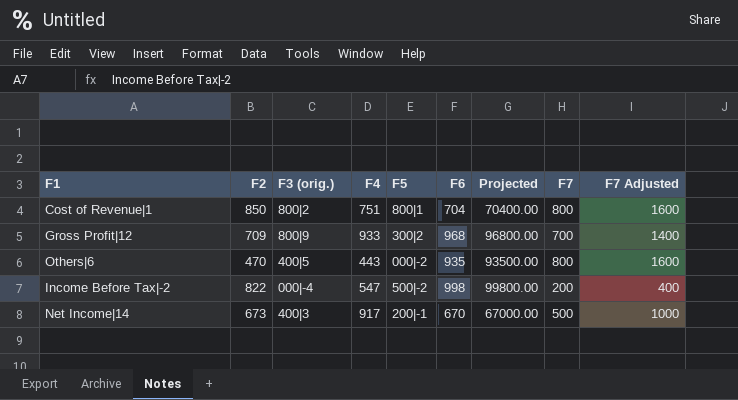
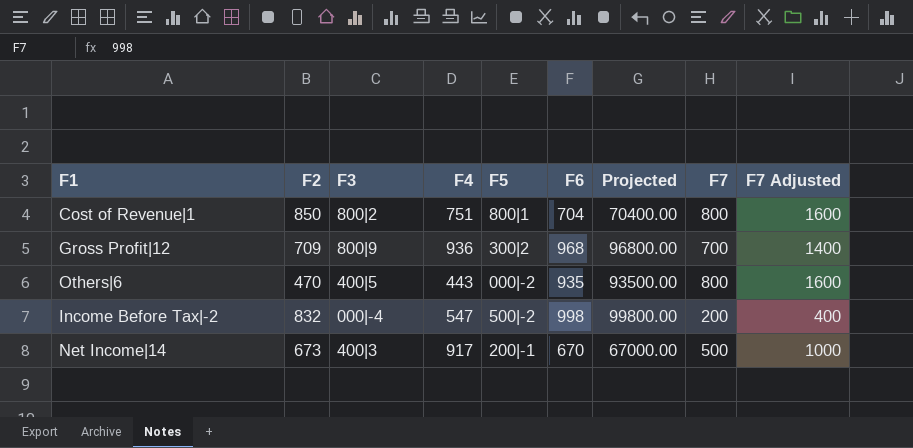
column name: F3 (orig.) -> F3
Gross Profit|12 | F4: 933 -> 936
Income Before Tax|-2 | F2: 822 -> 832

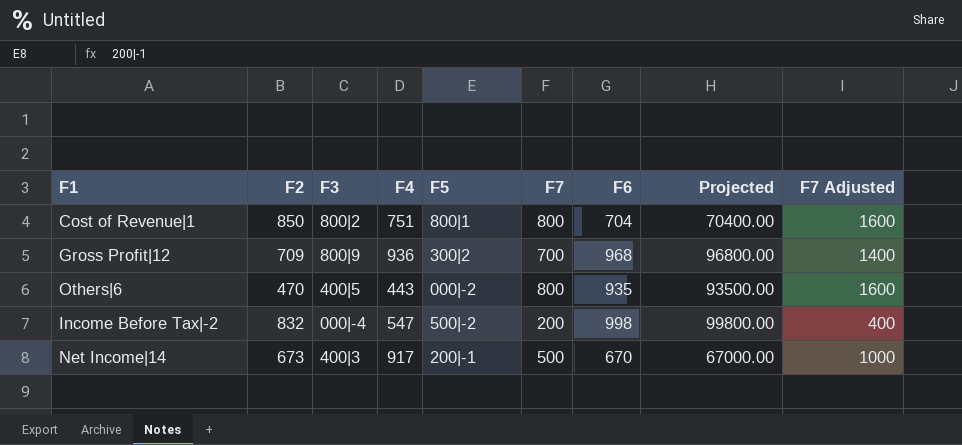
column F7 | position: 8 -> 6

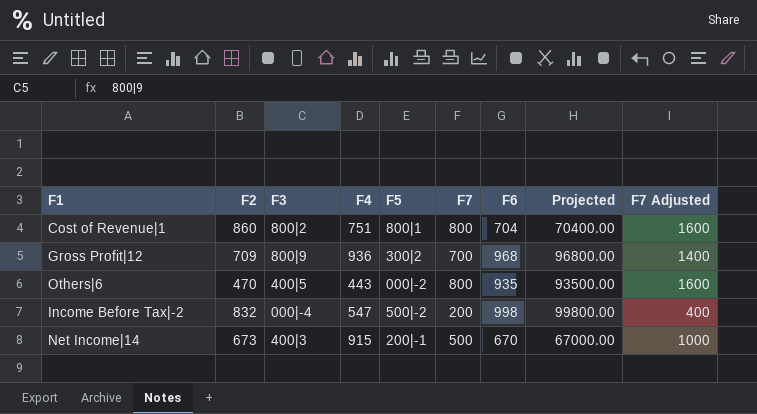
Cost of Revenue|1 | F2: 850 -> 860
Net Income|14 | F4: 917 -> 915

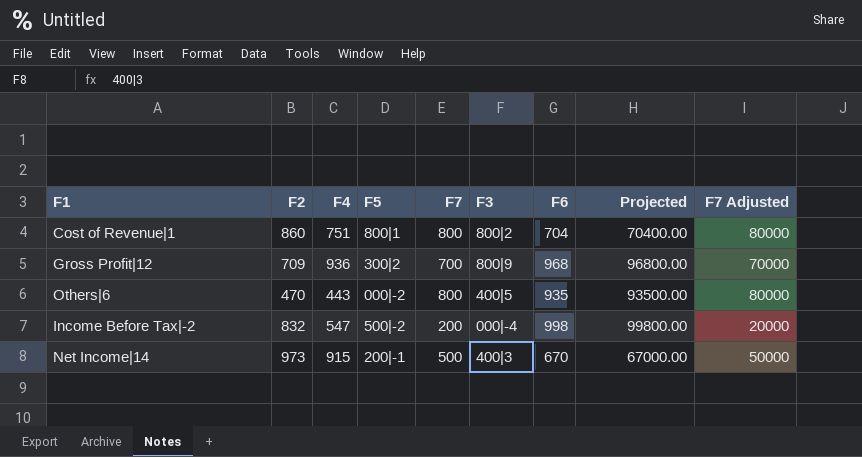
column F3 | position: 3 -> 6
column F7 Adjusted | formula: [F7] * 2 -> [F7] * 100
Net Income|14 | F2: 673 -> 973

